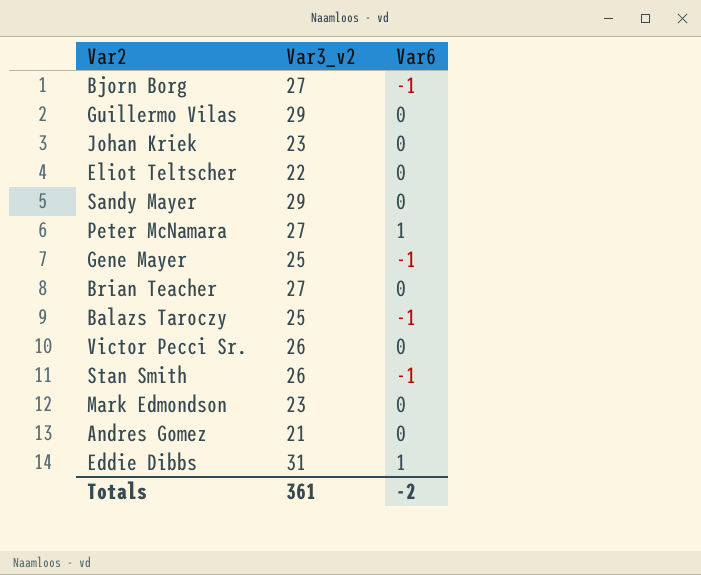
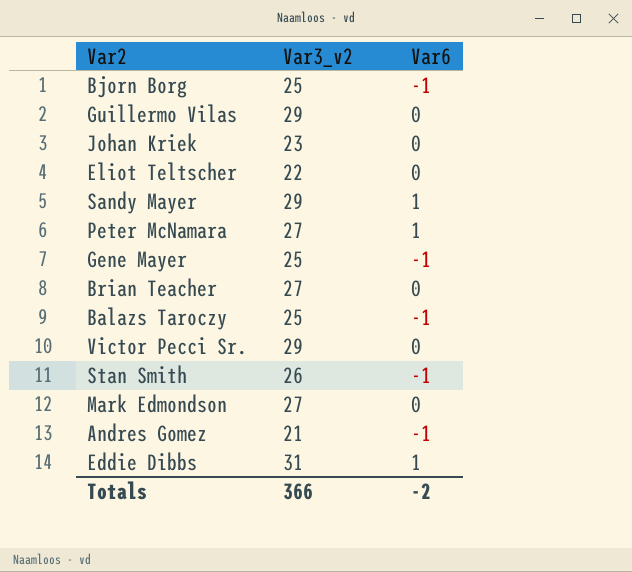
Bjorn Borg | Var3_v2: 27 -> 25
Sandy Mayer | Var6: 0 -> 1
Victor Pecci Sr. | Var3_v2: 26 -> 29
Mark Edmondson | Var3_v2: 23 -> 27
Andres Gomez | Var6: 0 -> -1
Totals | Var3_v2: 361 -> 366

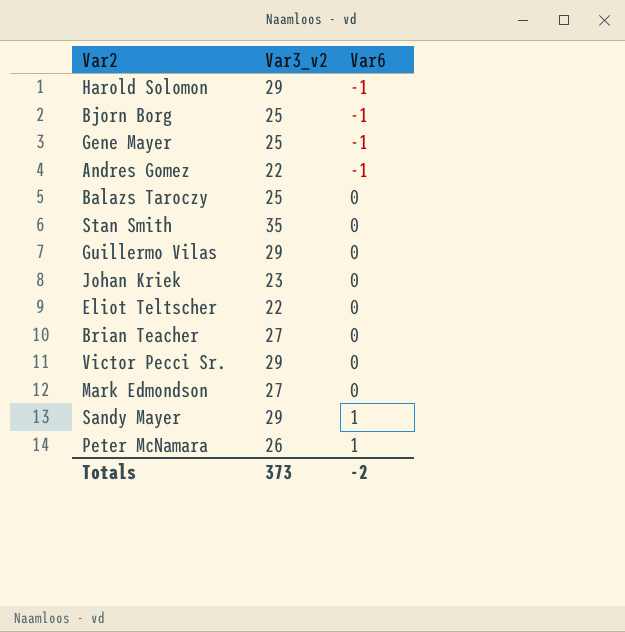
row order: none -> Var6 ascending
row Eddie Dibbs: 31 | 1 -> none
row Harold Solomon: none -> 29 | -1
Andres Gomez | Var3_v2: 21 -> 22
Balazs Taroczy | Var6: -1 -> 0
Stan Smith | Var3_v2: 26 -> 35
Stan Smith | Var6: -1 -> 0
Peter McNamara | Var3_v2: 27 -> 26
Totals | Var3_v2: 366 -> 373

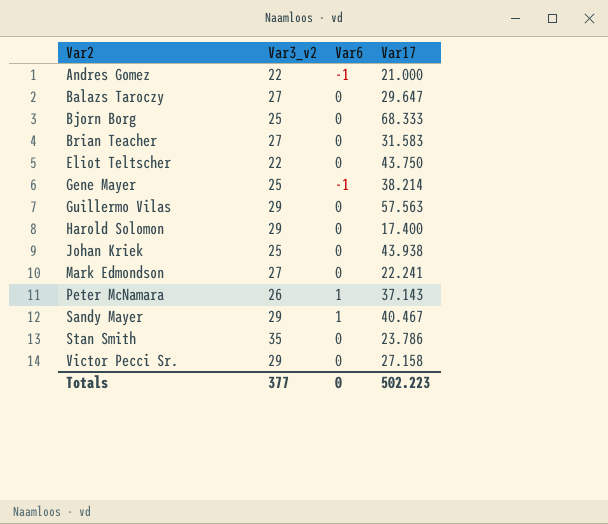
row order: Var6 ascending -> Var2 ascending
column Var17 | position: none -> 4
Balazs Taroczy | Var3_v2: 25 -> 27
Bjorn Borg | Var6: -1 -> 0
Harold Solomon | Var6: -1 -> 0
Johan Kriek | Var3_v2: 23 -> 25
Totals | Var3_v2: 373 -> 377
Totals | Var6: -2 -> 0

